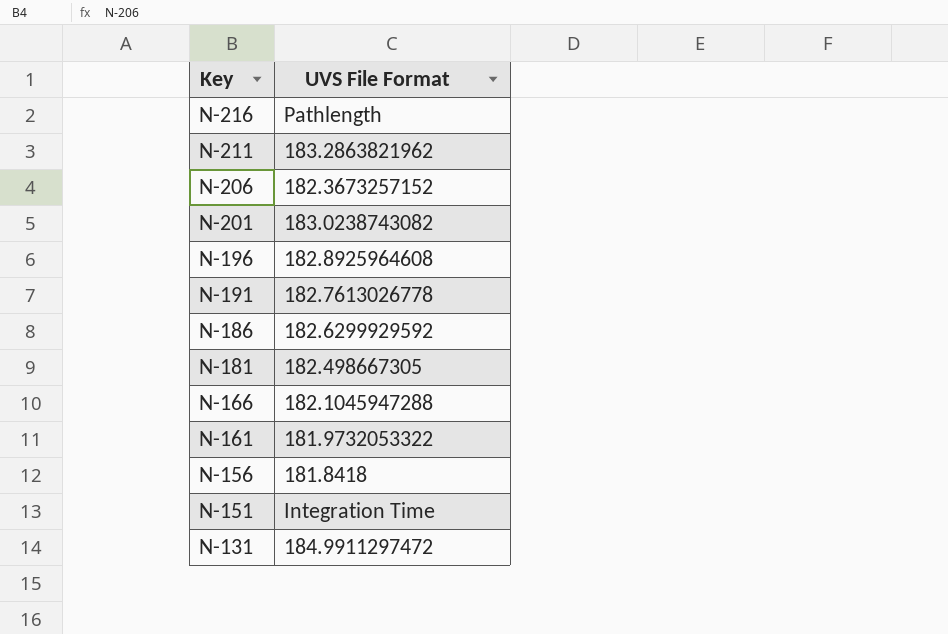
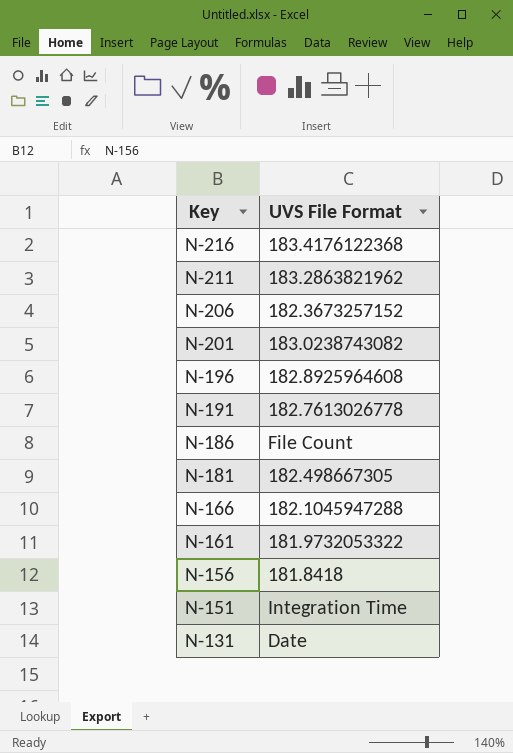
N-216 | UVS File Format: Pathlength -> 183.4176122368
N-186 | UVS File Format: 182.6299929592 -> File Count
N-131 | UVS File Format: 184.9911297472 -> Date

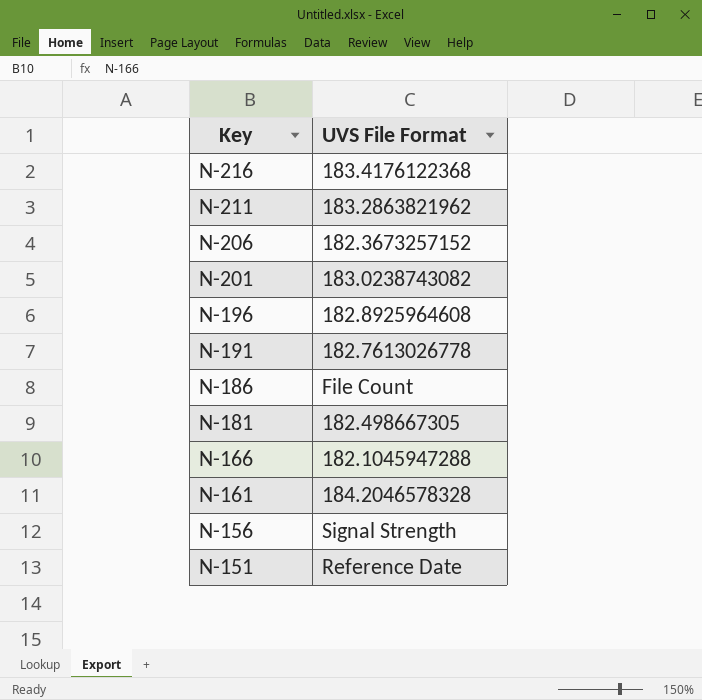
row N-131: Date -> none
N-161 | UVS File Format: 181.9732053322 -> 184.2046578328
N-156 | UVS File Format: 181.8418 -> Signal Strength
N-151 | UVS File Format: Integration Time -> Reference Date

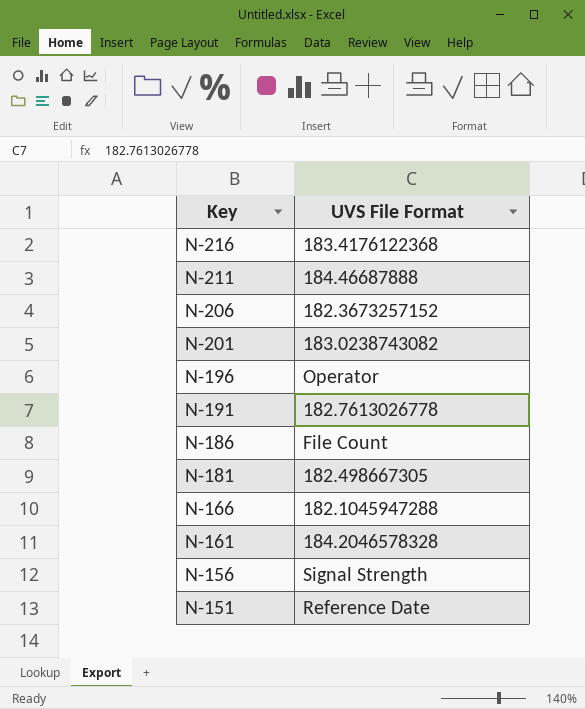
N-211 | UVS File Format: 183.2863821962 -> 184.46687888
N-196 | UVS File Format: 182.8925964608 -> Operator

